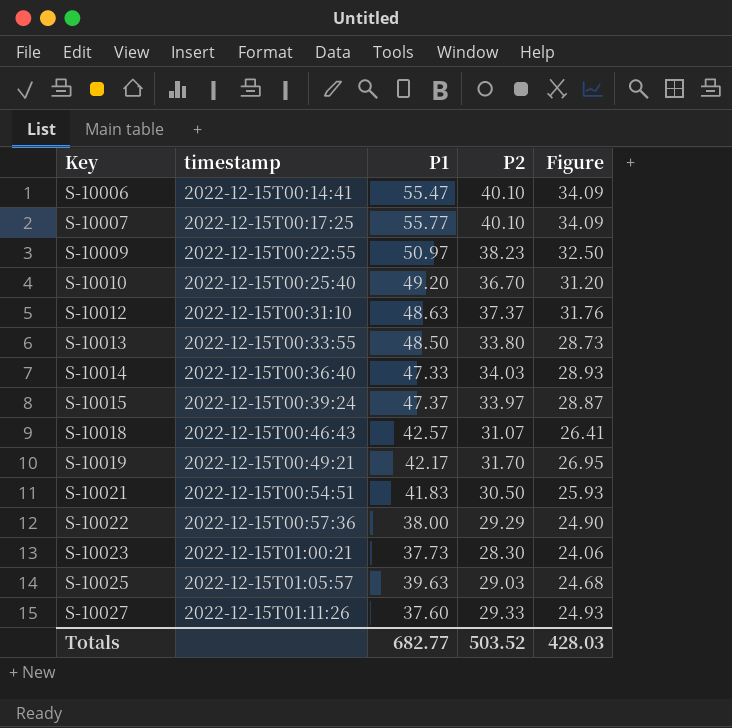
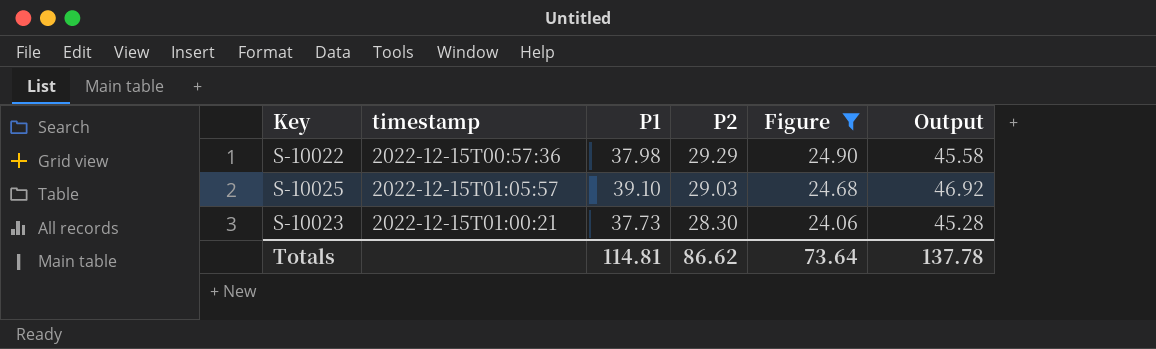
filter: none -> Figure <= 24.90
row order: Key ascending -> P2 descending
column Output | formula: none -> [P1] * 1.2
S-10022 | P1: 38.00 -> 37.98
S-10025 | P1: 39.63 -> 39.10
Totals | P1: 682.77 -> 114.81
Totals | P2: 503.52 -> 86.62
Totals | Figure: 428.03 -> 73.64

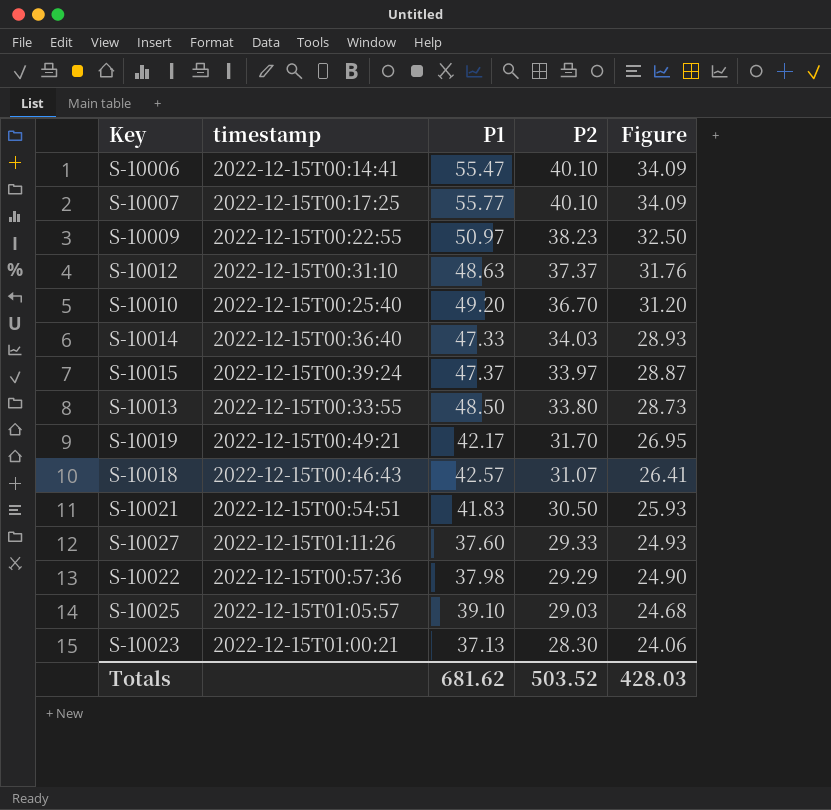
filter: Figure <= 24.90 -> none
column Output | formula: [P1] * 1.2 -> none
S-10023 | P1: 37.73 -> 37.13
Totals | P1: 114.81 -> 681.62
Totals | P2: 86.62 -> 503.52
Totals | Figure: 73.64 -> 428.03

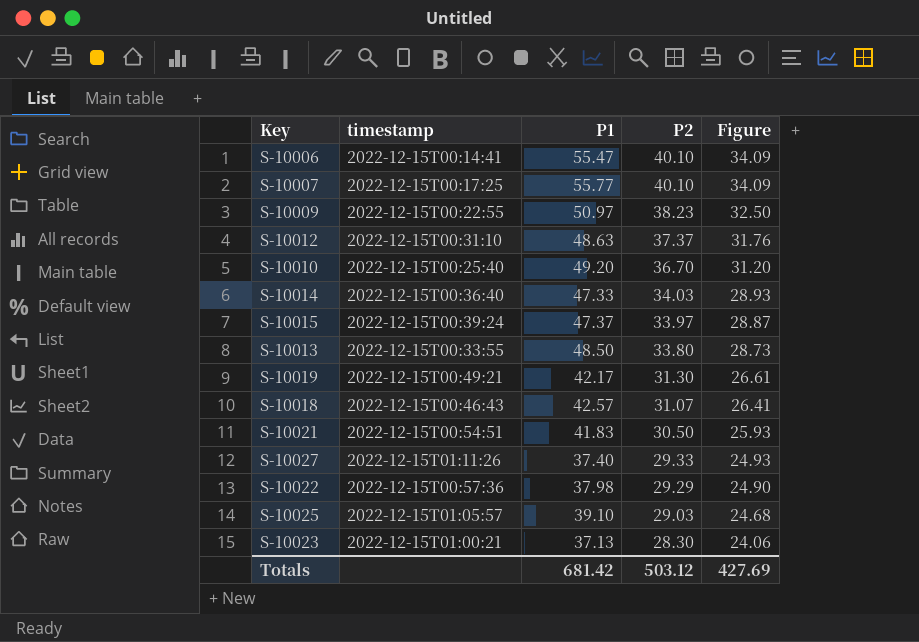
S-10019 | P2: 31.70 -> 31.30
S-10019 | Figure: 26.95 -> 26.61
S-10027 | P1: 37.60 -> 37.40
Totals | P1: 681.62 -> 681.42
Totals | P2: 503.52 -> 503.12
Totals | Figure: 428.03 -> 427.69

